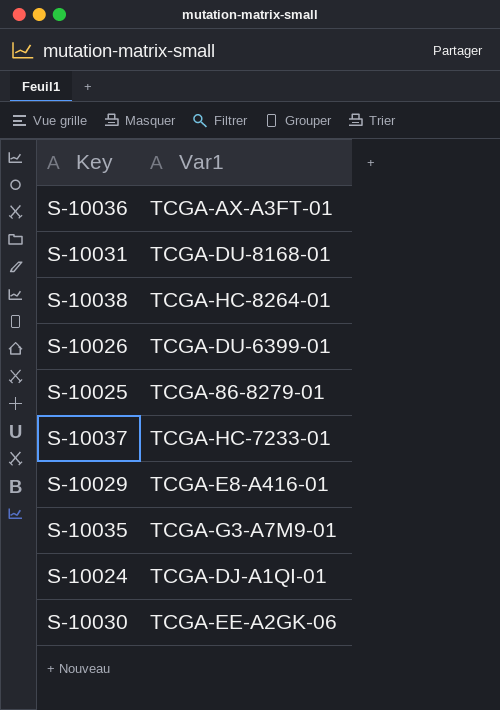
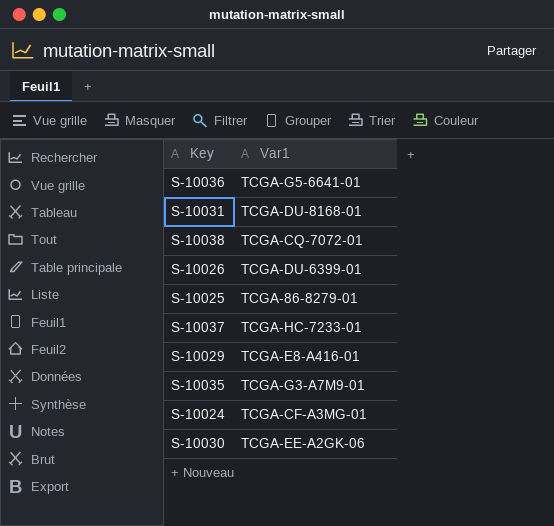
S-10036 | Var1: TCGA-AX-A3FT-01 -> TCGA-G5-6641-01
S-10038 | Var1: TCGA-HC-8264-01 -> TCGA-CQ-7072-01
S-10024 | Var1: TCGA-DJ-A1QI-01 -> TCGA-CF-A3MG-01

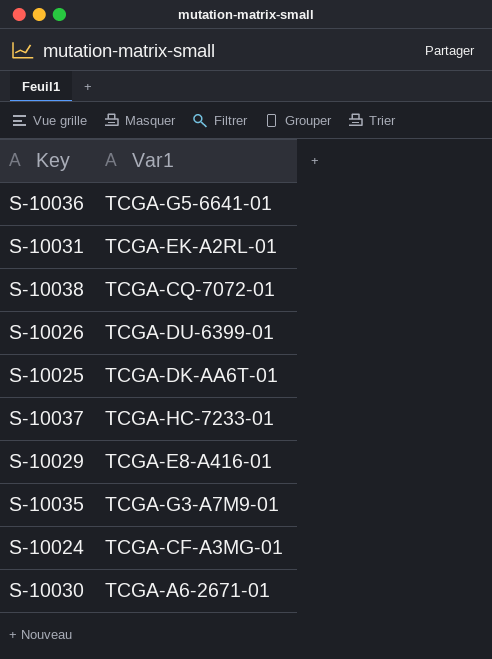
S-10031 | Var1: TCGA-DU-8168-01 -> TCGA-EK-A2RL-01
S-10025 | Var1: TCGA-86-8279-01 -> TCGA-DK-AA6T-01
S-10030 | Var1: TCGA-EE-A2GK-06 -> TCGA-A6-2671-01

